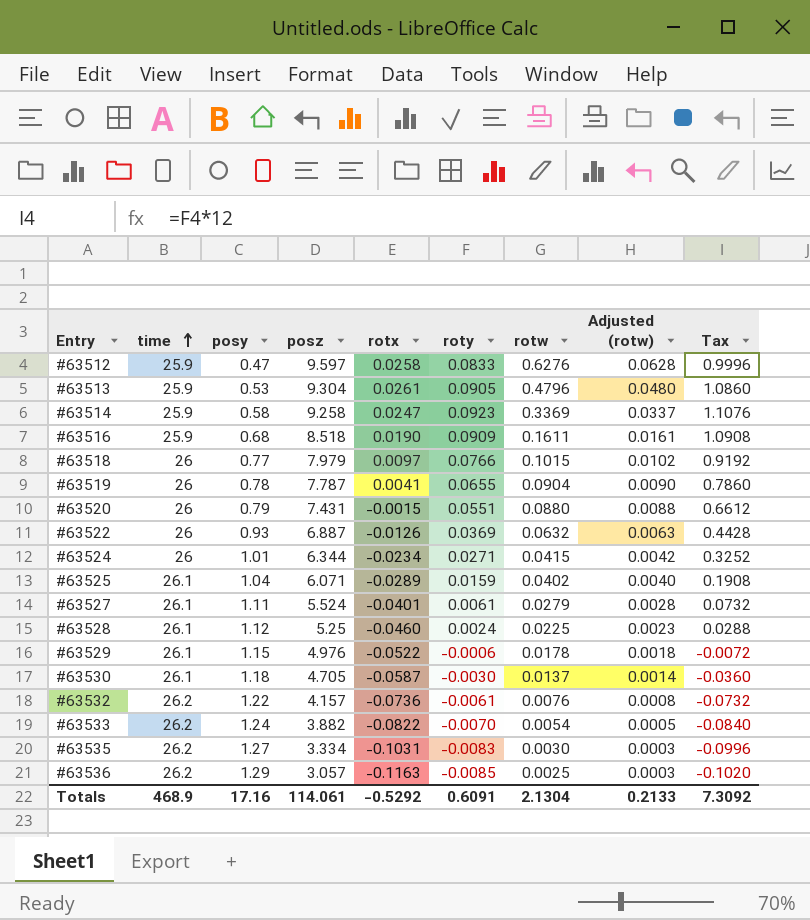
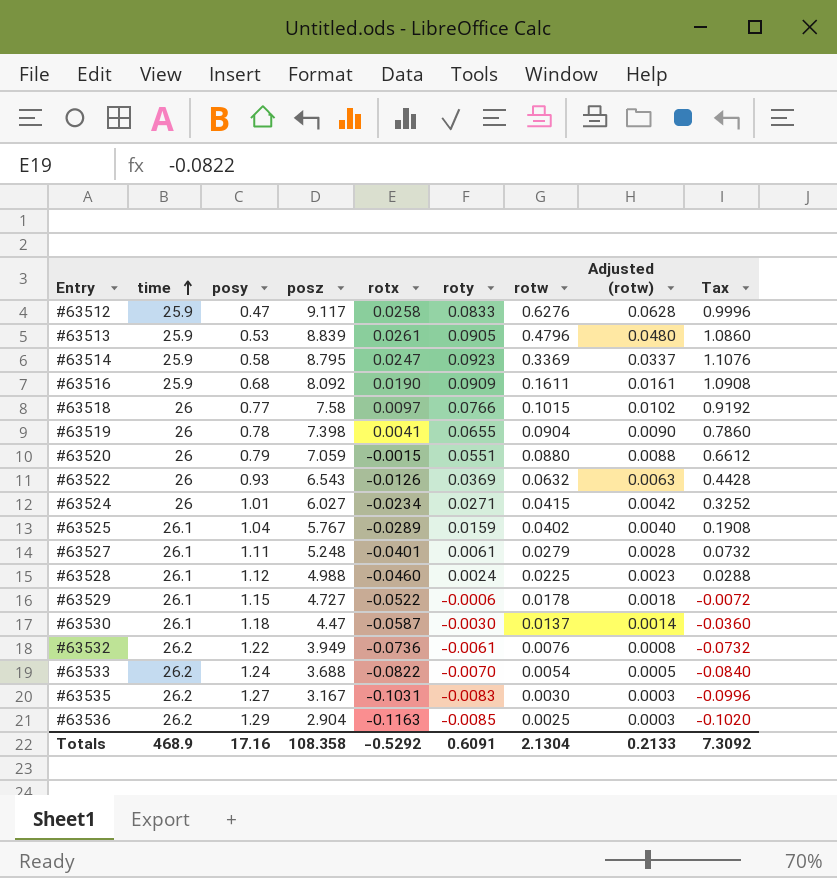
#63512 | posz: 9.597 -> 9.117
#63513 | posz: 9.304 -> 8.839
#63514 | posz: 9.258 -> 8.795
#63516 | posz: 8.518 -> 8.092
#63518 | posz: 7.979 -> 7.58
#63519 | posz: 7.787 -> 7.398
#63520 | posz: 7.431 -> 7.059
#63522 | posz: 6.887 -> 6.543
#63524 | posz: 6.344 -> 6.027
#63525 | posz: 6.071 -> 5.767
#63527 | posz: 5.524 -> 5.248
#63528 | posz: 5.25 -> 4.988
#63529 | posz: 4.976 -> 4.727
#63530 | posz: 4.705 -> 4.47
#63532 | posz: 4.157 -> 3.949
#63533 | posz: 3.882 -> 3.688
#63535 | posz: 3.334 -> 3.167
#63536 | posz: 3.057 -> 2.904
Totals | posz: 114.061 -> 108.358

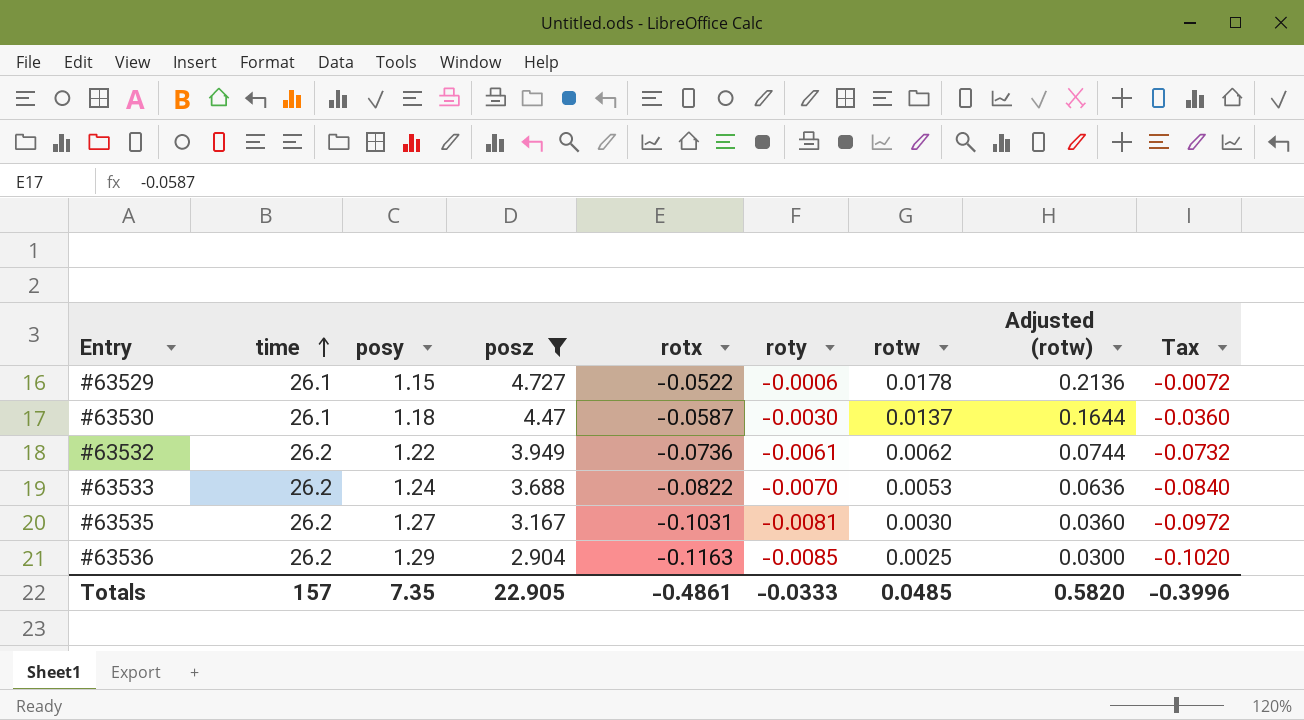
filter: none -> posz <= 4.727
column Adjusted (rotw) | formula: [rotw] * 0.1 -> [rotw] * 12
#63532 | rotw: 0.0076 -> 0.0062
#63533 | rotw: 0.0054 -> 0.0053
#63535 | roty: -0.0083 -> -0.0081
#63535 | Tax: -0.0996 -> -0.0972
Totals | time: 468.9 -> 157
Totals | posy: 17.16 -> 7.35
Totals | posz: 108.358 -> 22.905
Totals | rotx: -0.5292 -> -0.4861
Totals | roty: 0.6091 -> -0.0333
Totals | rotw: 2.1304 -> 0.0485
Totals | Adjusted (rotw): 0.2133 -> 0.5820
Totals | Tax: 7.3092 -> -0.3996

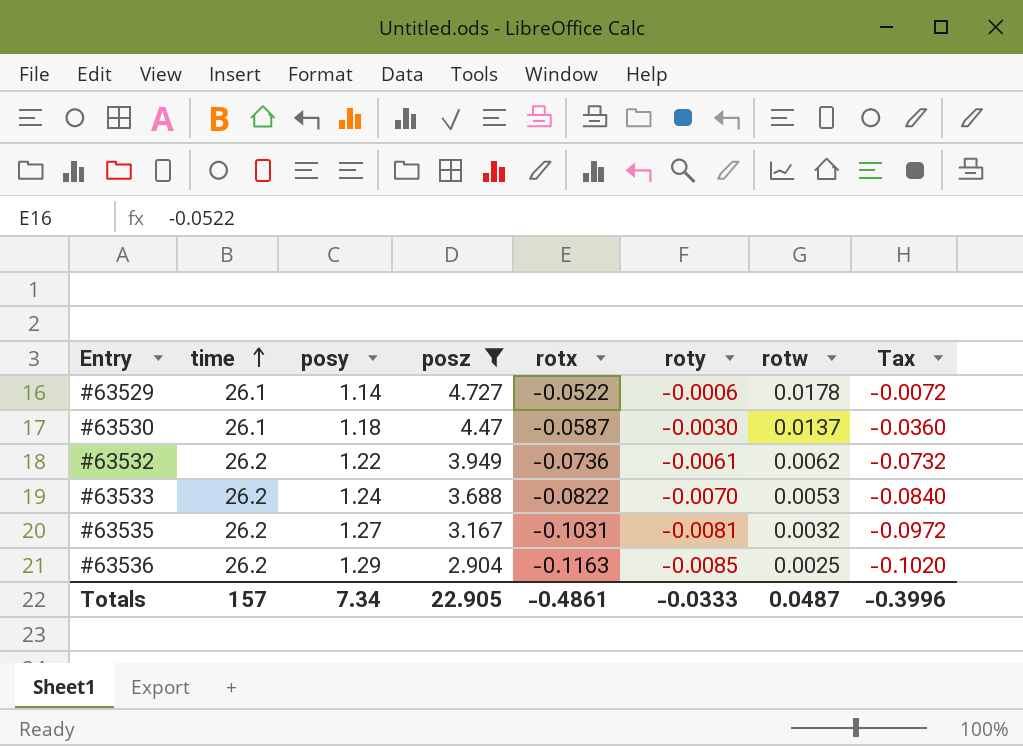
column Adjusted (rotw) | formula: [rotw] * 12 -> none
#63529 | posy: 1.15 -> 1.14
#63535 | rotw: 0.0030 -> 0.0032
Totals | posy: 7.35 -> 7.34
Totals | rotw: 0.0485 -> 0.0487

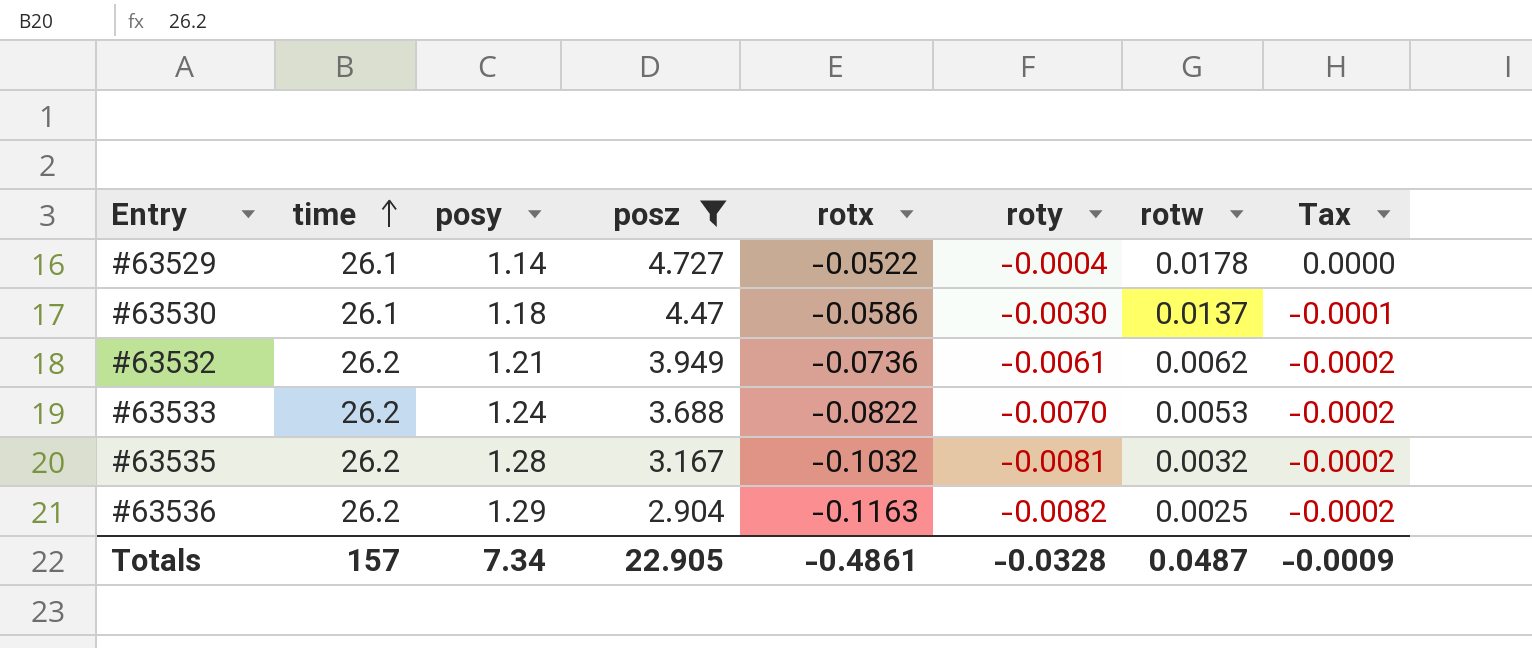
column Tax | formula: [roty] * 12 -> [roty] * 0.03
#63529 | roty: -0.0006 -> -0.0004
#63530 | rotx: -0.0587 -> -0.0586
#63532 | posy: 1.22 -> 1.21
#63535 | posy: 1.27 -> 1.28
#63535 | rotx: -0.1031 -> -0.1032
#63536 | roty: -0.0085 -> -0.0082
Totals | roty: -0.0333 -> -0.0328
Totals | Tax: -0.3996 -> -0.0009

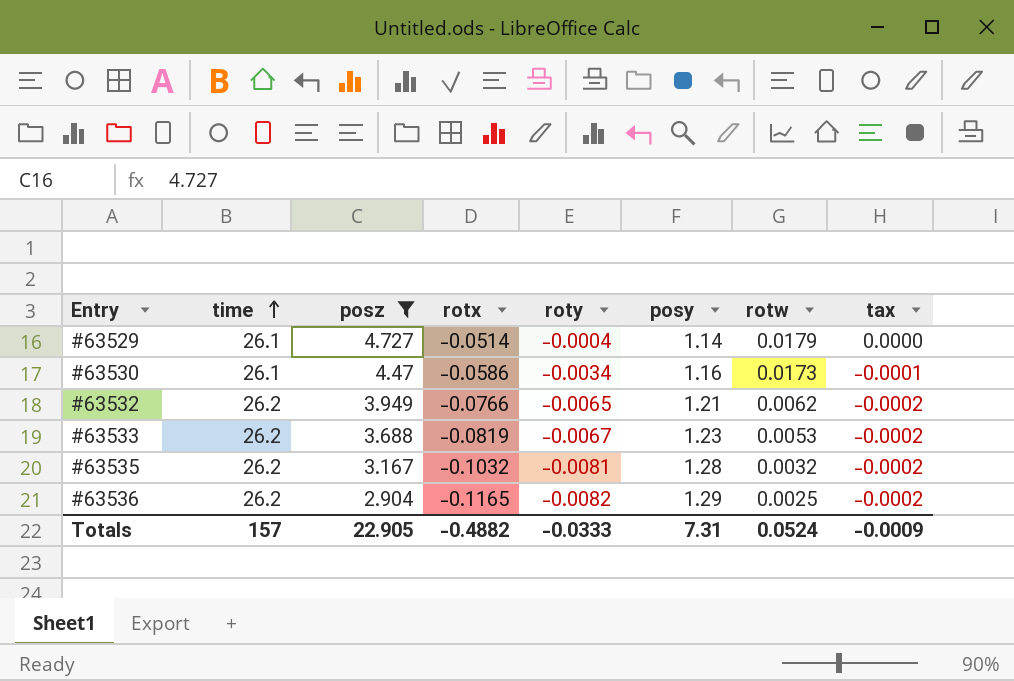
column posy | position: 3 -> 6
column name: Tax -> tax
#63529 | rotx: -0.0522 -> -0.0514
#63529 | rotw: 0.0178 -> 0.0179
#63530 | roty: -0.0030 -> -0.0034
#63530 | posy: 1.18 -> 1.16
#63530 | rotw: 0.0137 -> 0.0173
#63532 | rotx: -0.0736 -> -0.0766
#63532 | roty: -0.0061 -> -0.0065
#63533 | rotx: -0.0822 -> -0.0819
#63533 | roty: -0.0070 -> -0.0067
#63533 | posy: 1.24 -> 1.23
#63536 | rotx: -0.1163 -> -0.1165
Totals | rotx: -0.4861 -> -0.4882
Totals | roty: -0.0328 -> -0.0333
Totals | posy: 7.34 -> 7.31
Totals | rotw: 0.0487 -> 0.0524

